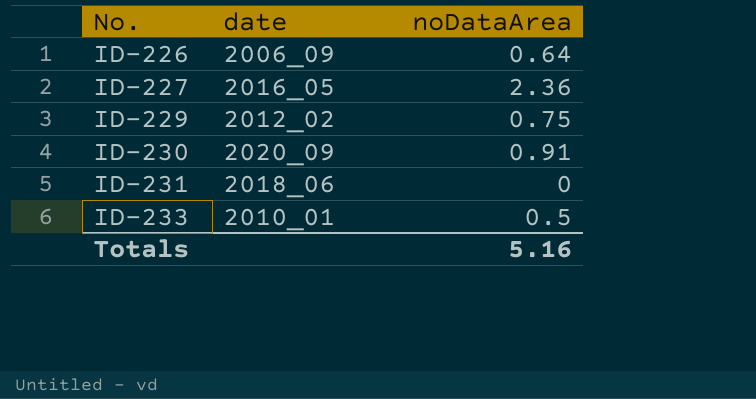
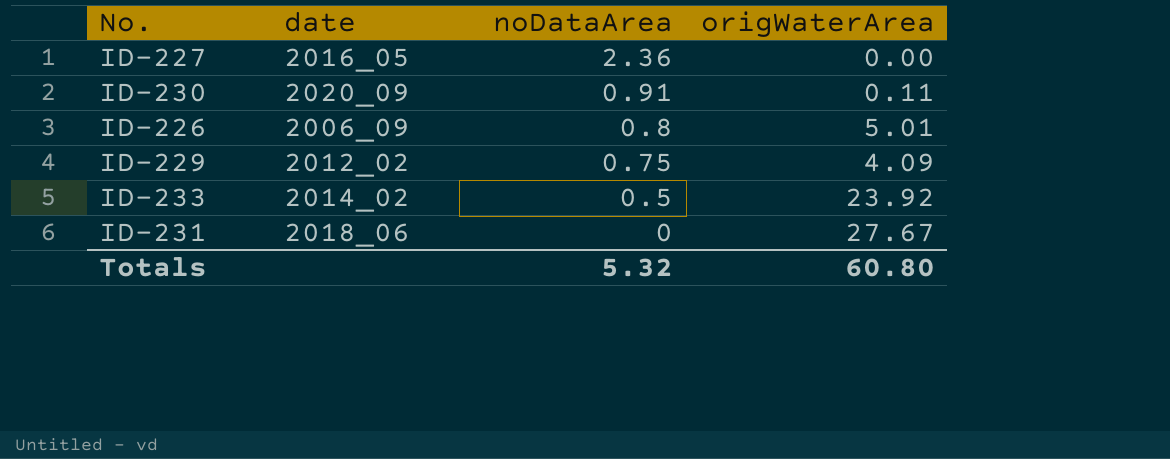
row order: No. ascending -> noDataArea descending
column origWaterArea | position: none -> 4
ID-226 | noDataArea: 0.64 -> 0.8
ID-233 | date: 2010_01 -> 2014_02
Totals | noDataArea: 5.16 -> 5.32

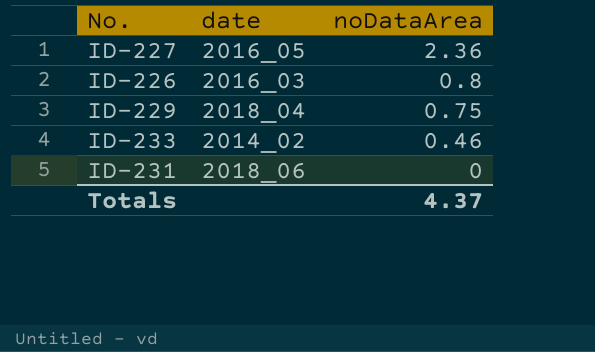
column origWaterArea | position: 4 -> none
row ID-230: 2020_09 | 0.91 | 0.11 -> none
ID-226 | date: 2006_09 -> 2016_03
ID-229 | date: 2012_02 -> 2018_04
ID-233 | noDataArea: 0.5 -> 0.46
Totals | noDataArea: 5.32 -> 4.37

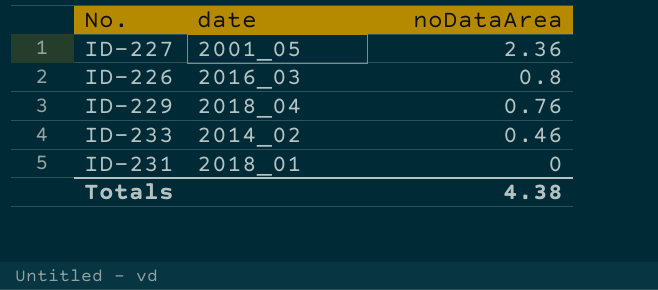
ID-227 | date: 2016_05 -> 2001_05
ID-229 | noDataArea: 0.75 -> 0.76
ID-231 | date: 2018_06 -> 2018_01
Totals | noDataArea: 4.37 -> 4.38

